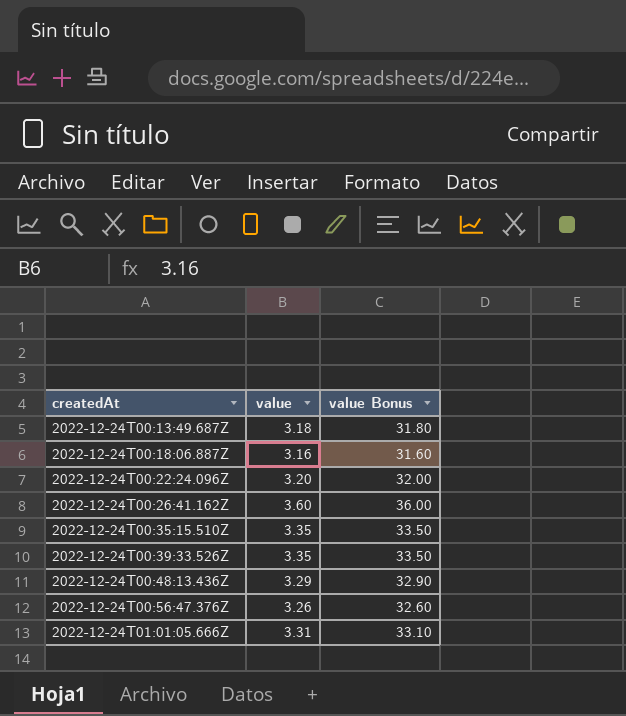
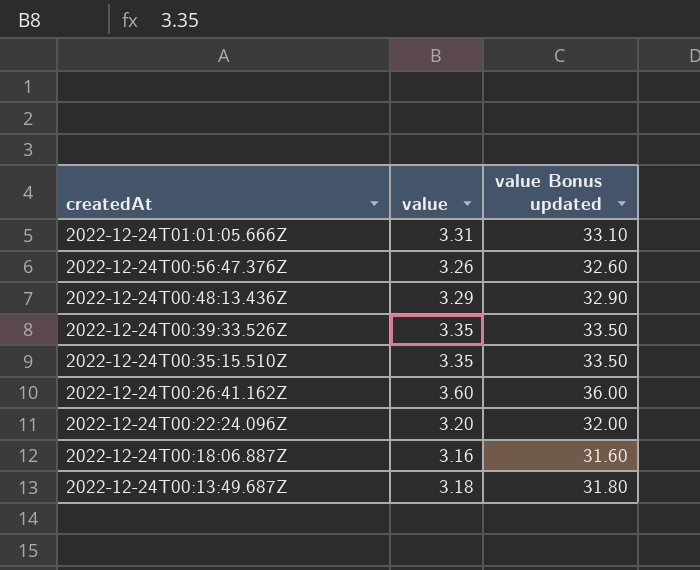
row order: createdAt ascending -> createdAt descending
column name: value Bonus -> value Bonus updated

